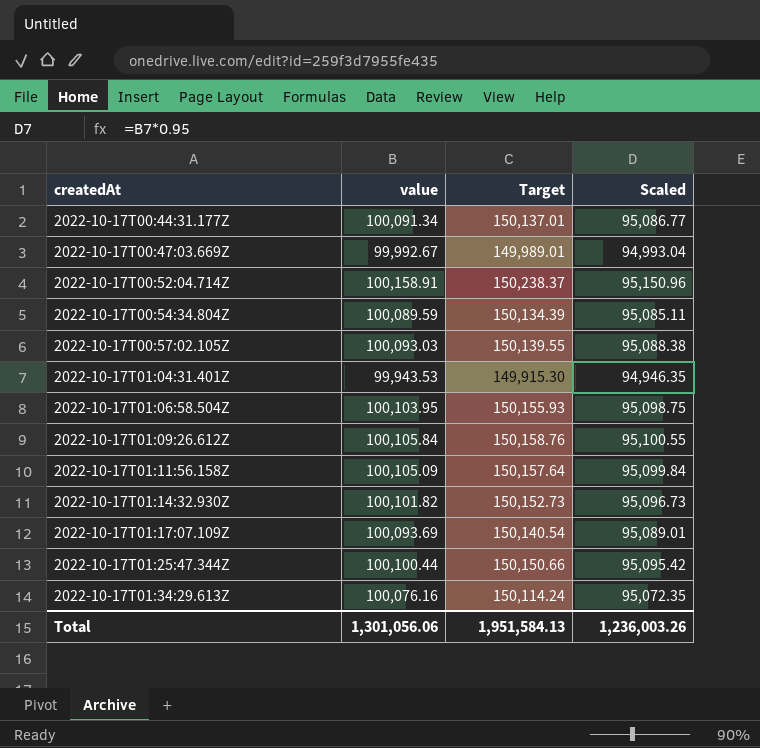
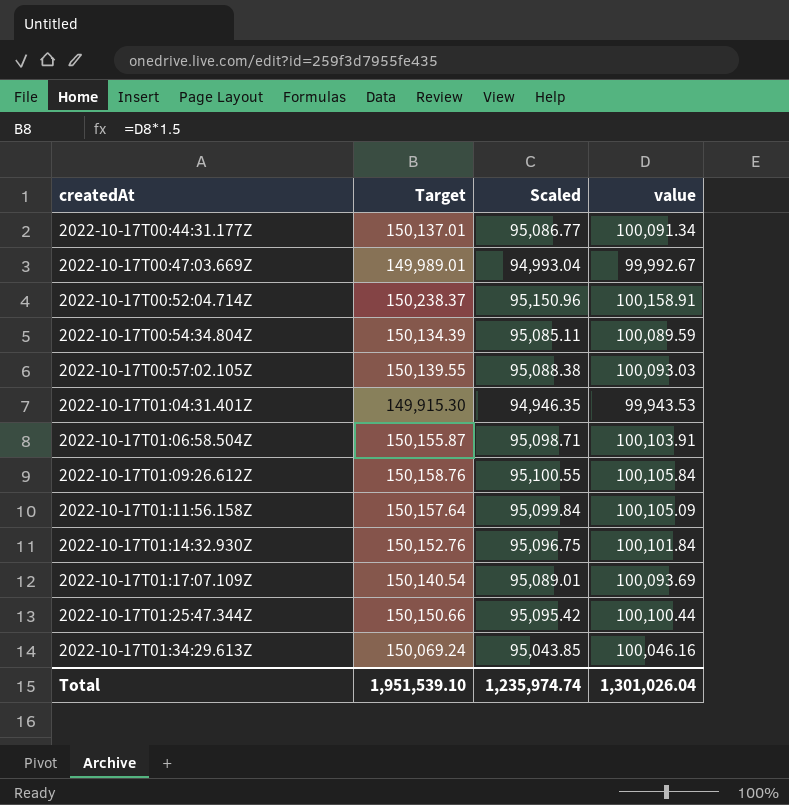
column value | position: 2 -> 4
2022-10-17T01:06:58.504Z | Target: 150,155.93 -> 150,155.87
2022-10-17T01:06:58.504Z | Scaled: 95,098.75 -> 95,098.71
2022-10-17T01:06:58.504Z | value: 100,103.95 -> 100,103.91
2022-10-17T01:14:32.930Z | Target: 150,152.73 -> 150,152.76
2022-10-17T01:14:32.930Z | Scaled: 95,096.73 -> 95,096.75
2022-10-17T01:14:32.930Z | value: 100,101.82 -> 100,101.84
2022-10-17T01:34:29.613Z | Target: 150,114.24 -> 150,069.24
2022-10-17T01:34:29.613Z | Scaled: 95,072.35 -> 95,043.85
2022-10-17T01:34:29.613Z | value: 100,076.16 -> 100,046.16
Total | Target: 1,951,584.13 -> 1,951,539.10
Total | Scaled: 1,236,003.26 -> 1,235,974.74
Total | value: 1,301,056.06 -> 1,301,026.04

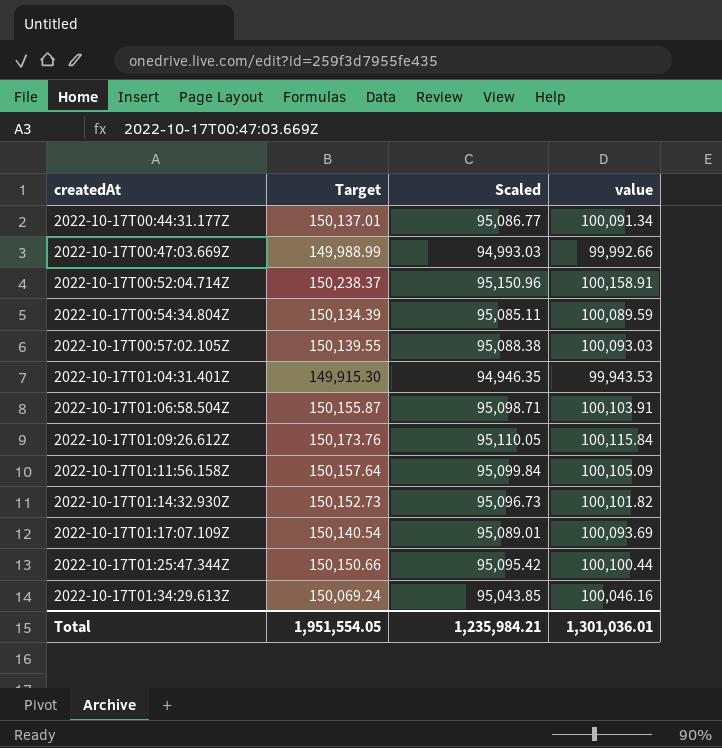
2022-10-17T00:47:03.669Z | Target: 149,989.01 -> 149,988.99
2022-10-17T00:47:03.669Z | Scaled: 94,993.04 -> 94,993.03
2022-10-17T00:47:03.669Z | value: 99,992.67 -> 99,992.66
2022-10-17T01:09:26.612Z | Target: 150,158.76 -> 150,173.76
2022-10-17T01:09:26.612Z | Scaled: 95,100.55 -> 95,110.05
2022-10-17T01:09:26.612Z | value: 100,105.84 -> 100,115.84
2022-10-17T01:14:32.930Z | Target: 150,152.76 -> 150,152.73
2022-10-17T01:14:32.930Z | Scaled: 95,096.75 -> 95,096.73
2022-10-17T01:14:32.930Z | value: 100,101.84 -> 100,101.82
Total | Target: 1,951,539.10 -> 1,951,554.05
Total | Scaled: 1,235,974.74 -> 1,235,984.21
Total | value: 1,301,026.04 -> 1,301,036.01

